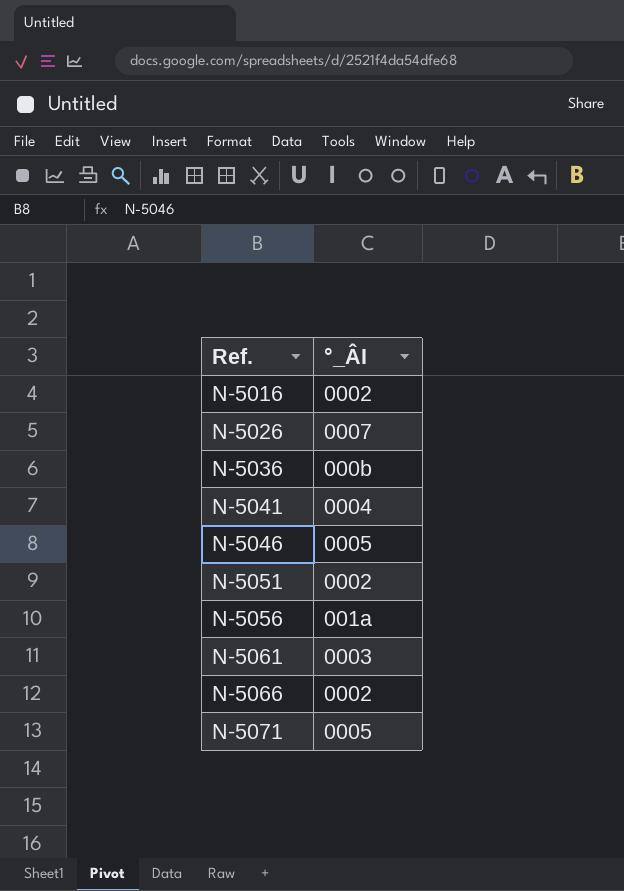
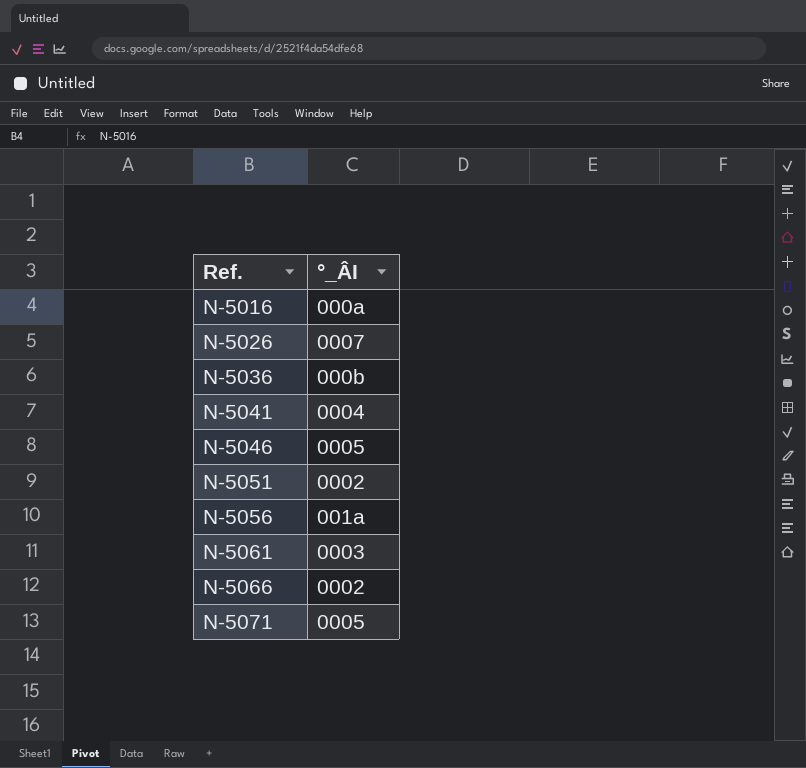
N-5016 | °_ÂI: 0002 -> 000a

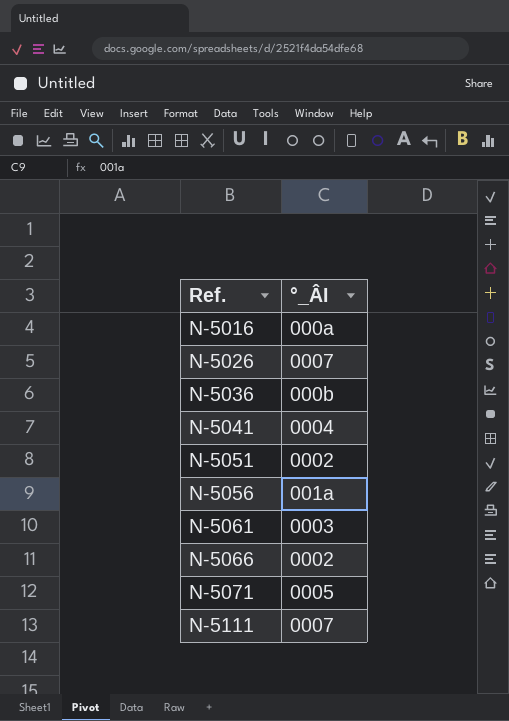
row N-5046: 0005 -> none
row N-5111: none -> 0007

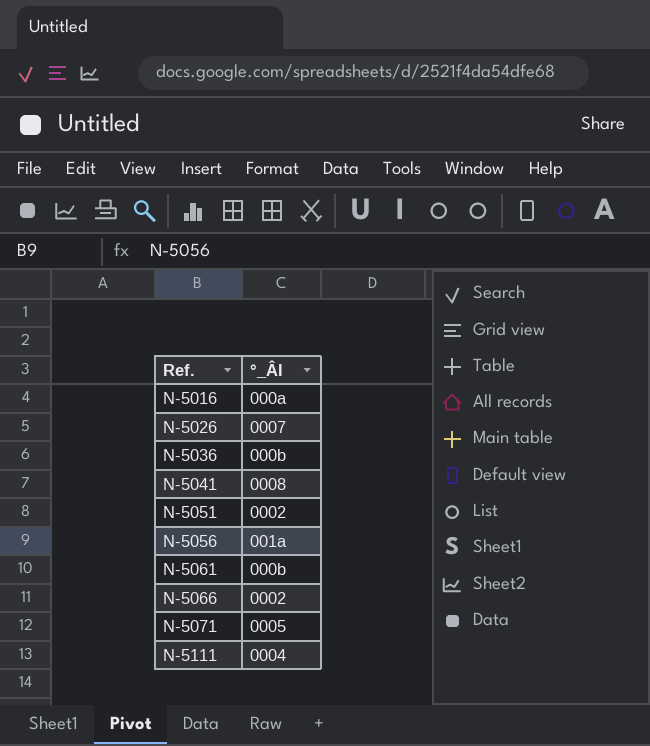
N-5041 | °_ÂI: 0004 -> 0008
N-5061 | °_ÂI: 0003 -> 000b
N-5111 | °_ÂI: 0007 -> 0004

